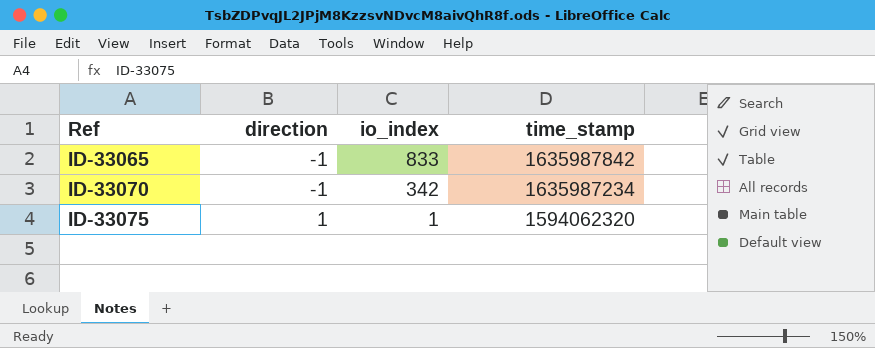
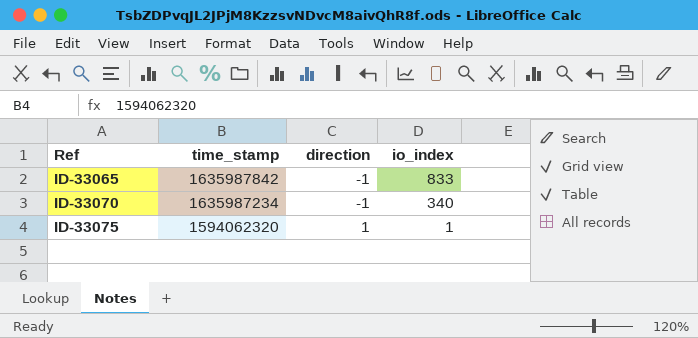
column time_stamp | position: 4 -> 2
ID-33070 | io_index: 342 -> 340

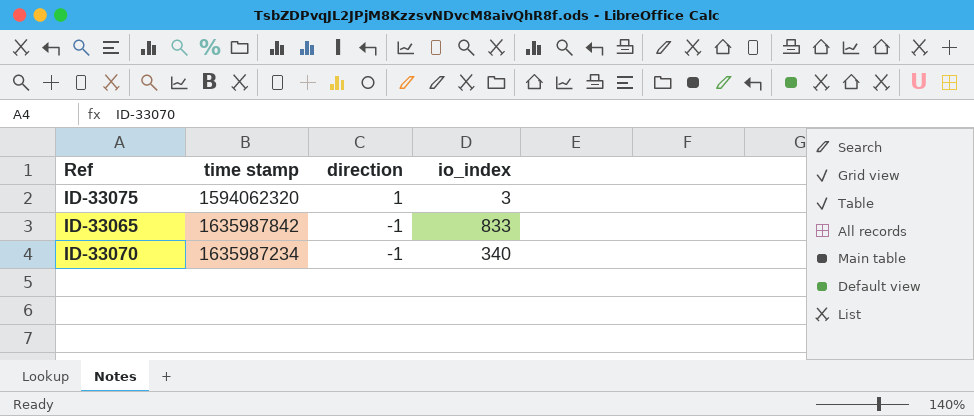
row order: Ref ascending -> direction descending
column name: time_stamp -> time stamp
ID-33075 | io_index: 1 -> 3

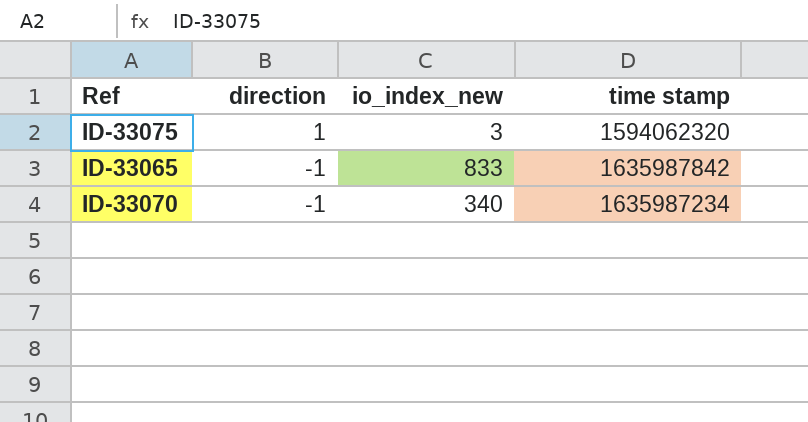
column name: io_index -> io_index_new
column time stamp | position: 2 -> 4

